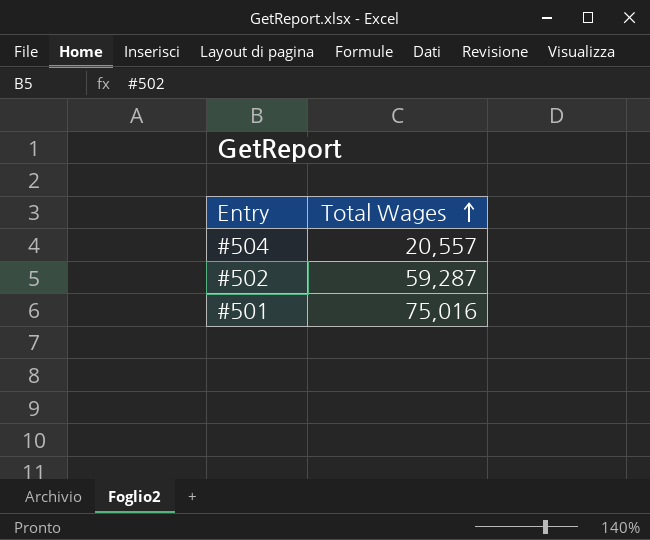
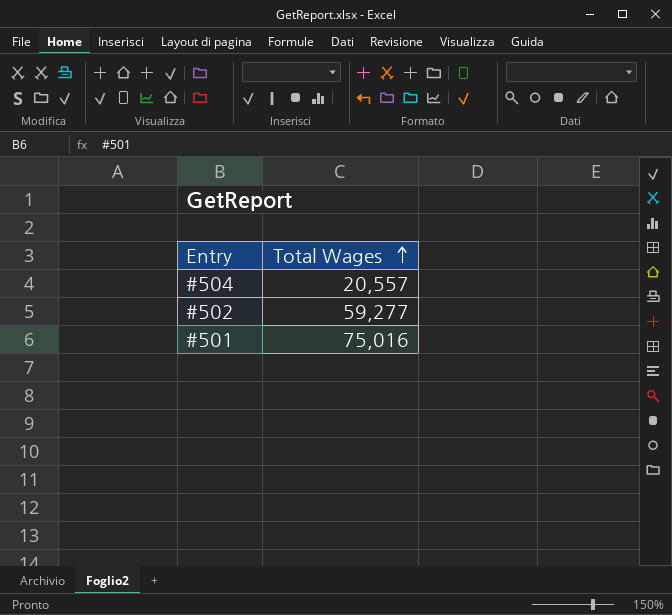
#502 | Total Wages: 59,287 -> 59,277

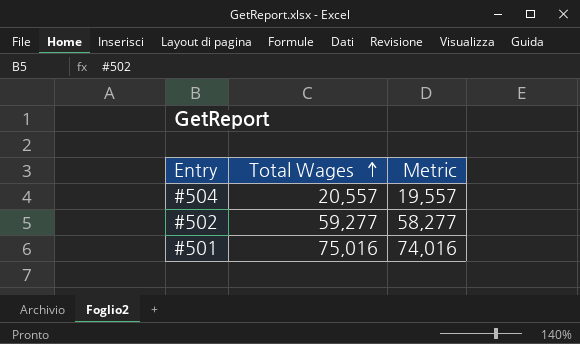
column Metric | formula: none -> [Total Wages] - 1000

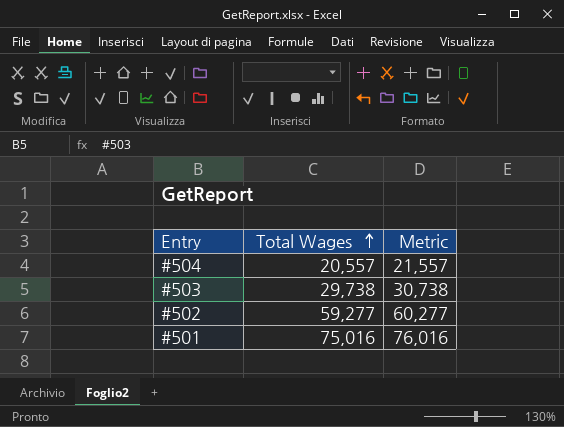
column Metric | formula: [Total Wages] - 1000 -> [Total Wages] + 1000
row #503: none -> 29,738 | 30,738

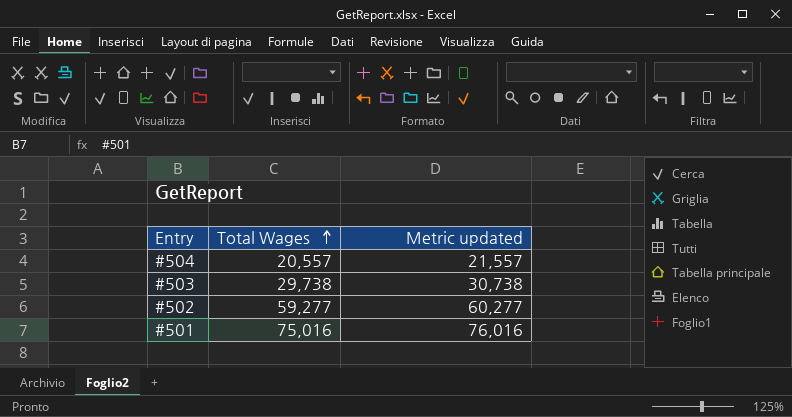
column name: Metric -> Metric updated

